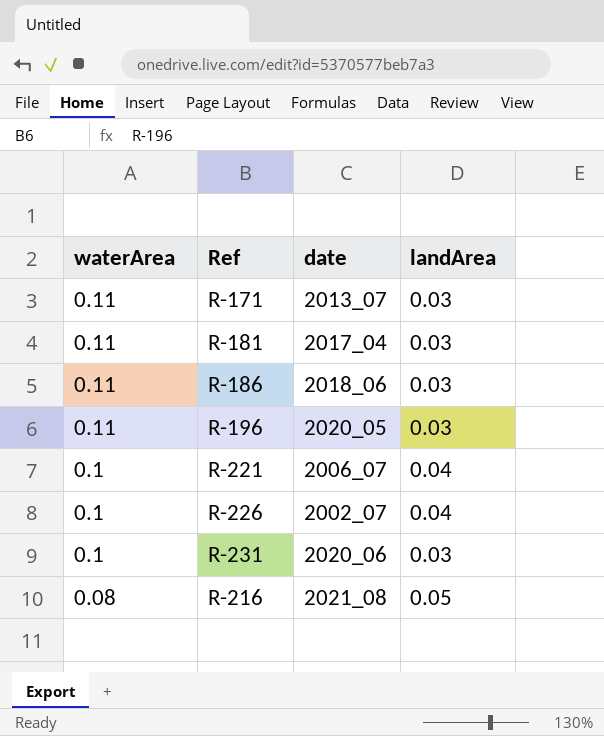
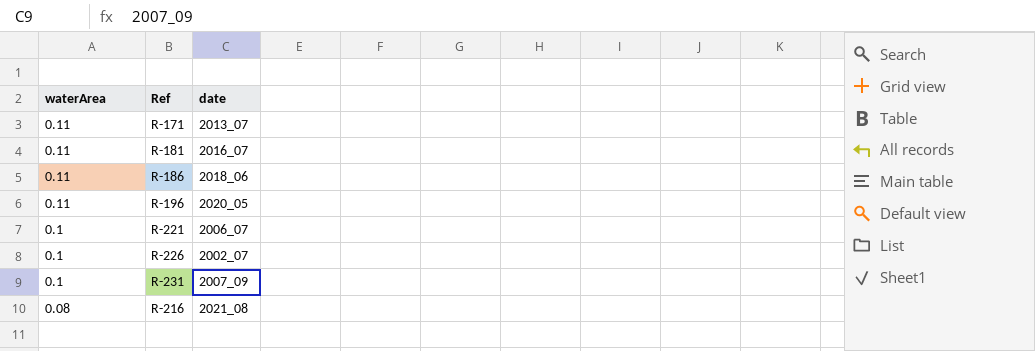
column landArea | position: 4 -> none
R-181 | date: 2017_04 -> 2016_07
R-231 | date: 2020_06 -> 2007_09

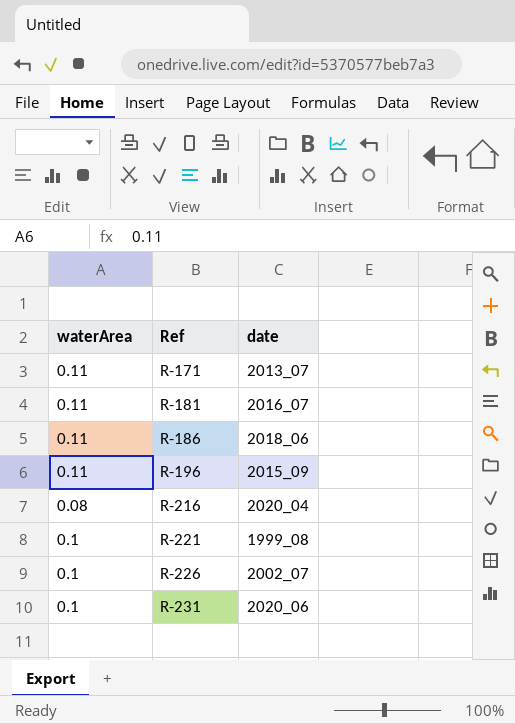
row order: waterArea descending -> Ref ascending
R-196 | date: 2020_05 -> 2015_09
R-216 | date: 2021_08 -> 2020_04
R-221 | date: 2006_07 -> 1999_08
R-231 | date: 2007_09 -> 2020_06

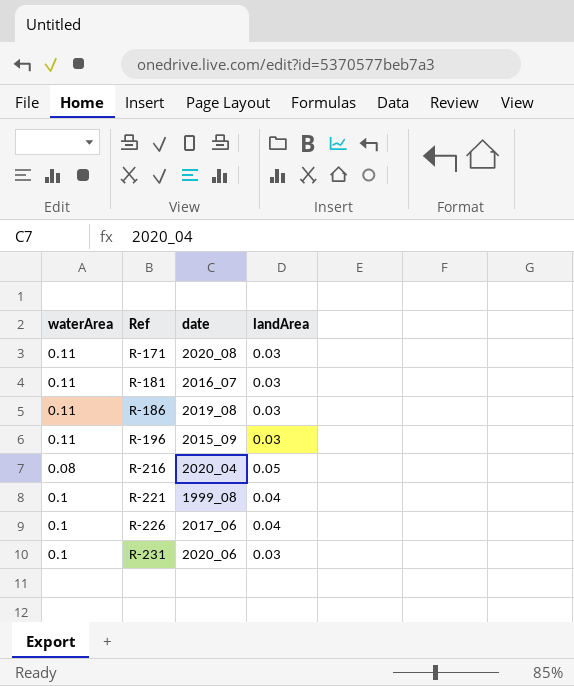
column landArea | position: none -> 4
R-171 | date: 2013_07 -> 2020_08
R-186 | date: 2018_06 -> 2019_08
R-226 | date: 2002_07 -> 2017_06

